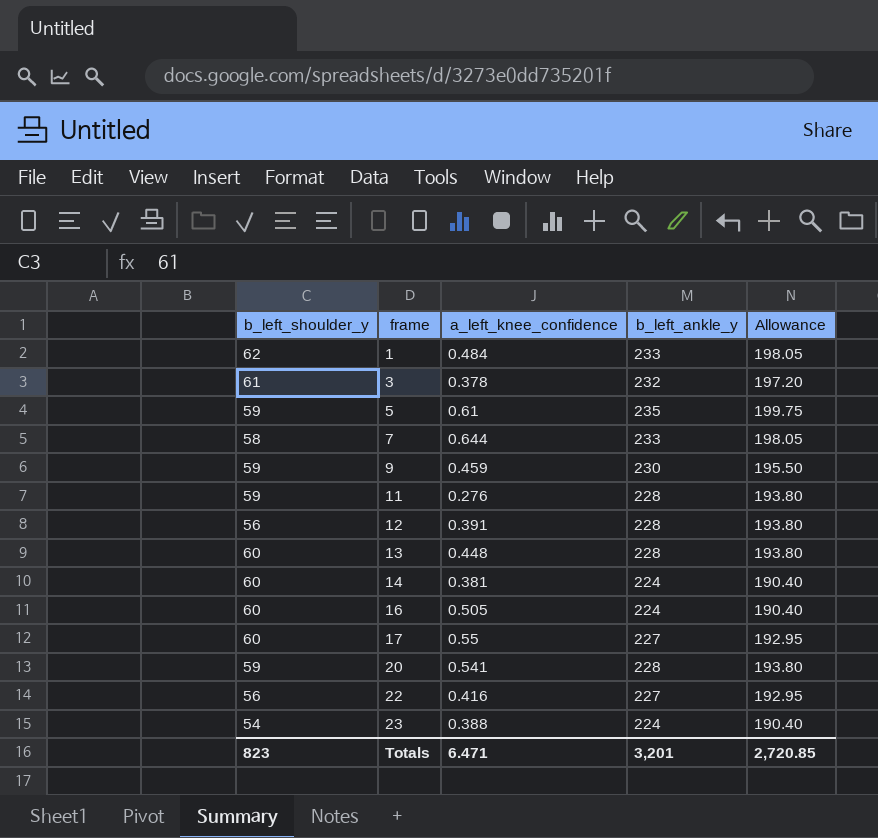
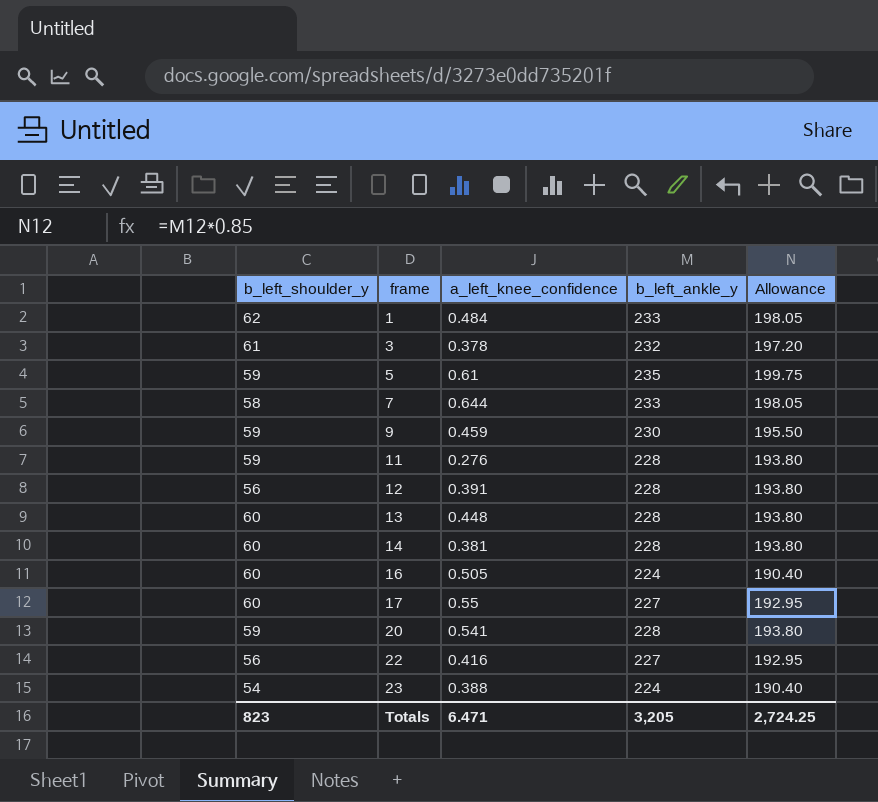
14 | b_left_ankle_y: 224 -> 228
14 | Allowance: 190.40 -> 193.80
Totals | b_left_ankle_y: 3,201 -> 3,205
Totals | Allowance: 2,720.85 -> 2,724.25

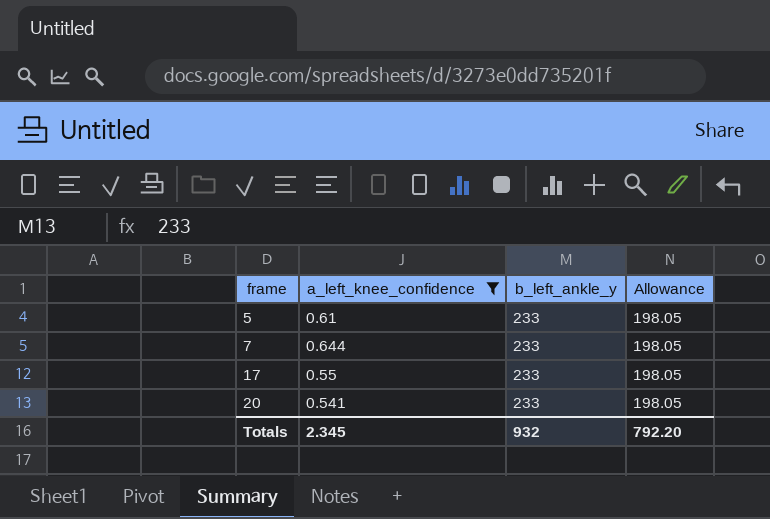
filter: none -> a_left_knee_confidence >= 0.541
column b_left_shoulder_y | position: 1 -> none
5 | b_left_ankle_y: 235 -> 233
5 | Allowance: 199.75 -> 198.05
17 | b_left_ankle_y: 227 -> 233
17 | Allowance: 192.95 -> 198.05
20 | b_left_ankle_y: 228 -> 233
20 | Allowance: 193.80 -> 198.05
Totals | a_left_knee_confidence: 6.471 -> 2.345
Totals | b_left_ankle_y: 3,205 -> 932
Totals | Allowance: 2,724.25 -> 792.20

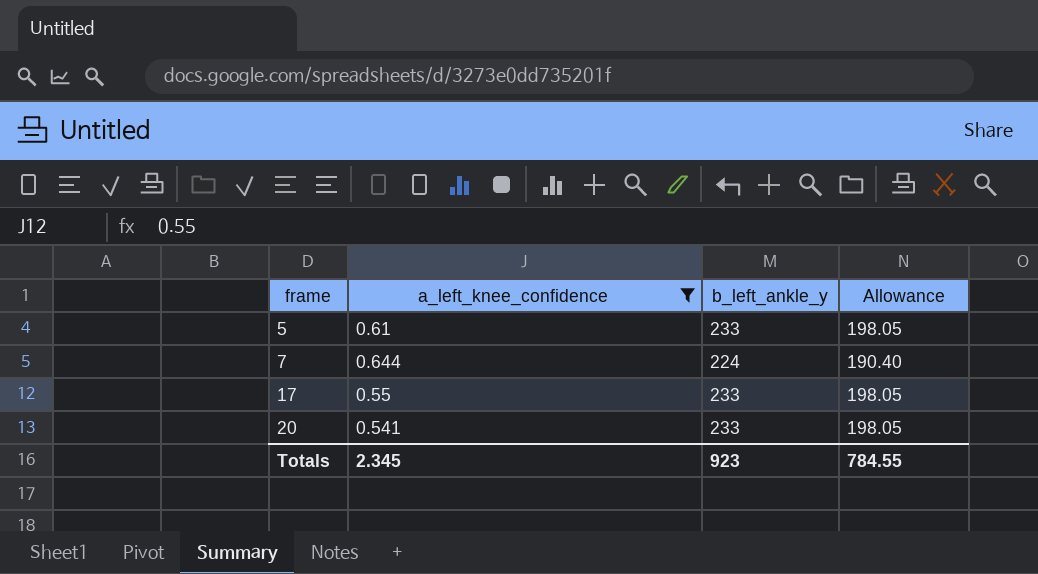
7 | b_left_ankle_y: 233 -> 224
7 | Allowance: 198.05 -> 190.40
Totals | b_left_ankle_y: 932 -> 923
Totals | Allowance: 792.20 -> 784.55

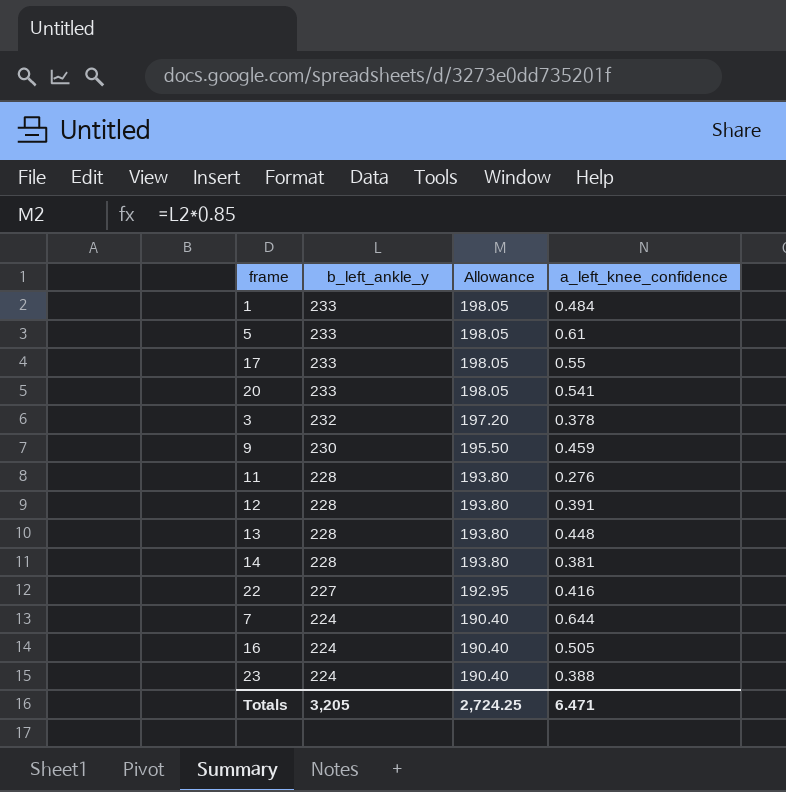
filter: a_left_knee_confidence >= 0.541 -> none
row order: frame ascending -> b_left_ankle_y descending
column a_left_knee_confidence | position: 2 -> 4
Totals | b_left_ankle_y: 923 -> 3,205
Totals | Allowance: 784.55 -> 2,724.25
Totals | a_left_knee_confidence: 2.345 -> 6.471

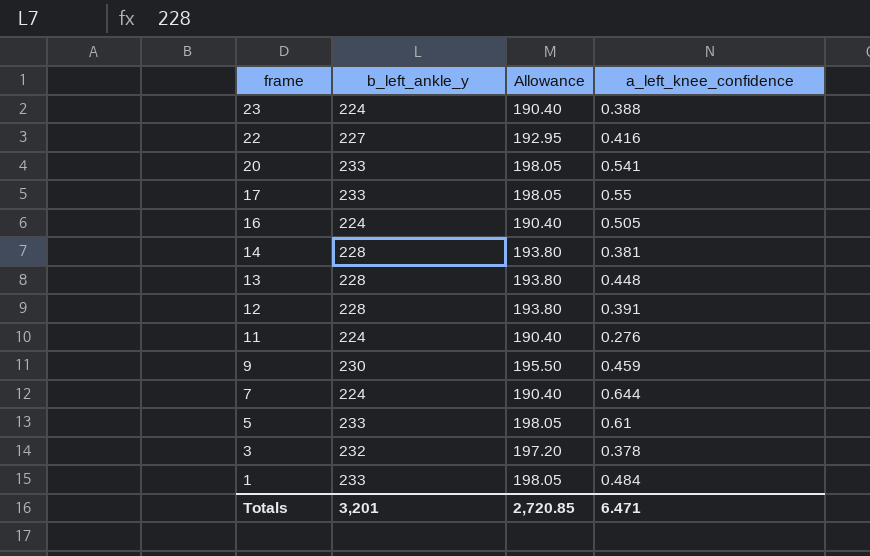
row order: b_left_ankle_y descending -> frame descending
11 | b_left_ankle_y: 228 -> 224
11 | Allowance: 193.80 -> 190.40
Totals | b_left_ankle_y: 3,205 -> 3,201
Totals | Allowance: 2,724.25 -> 2,720.85

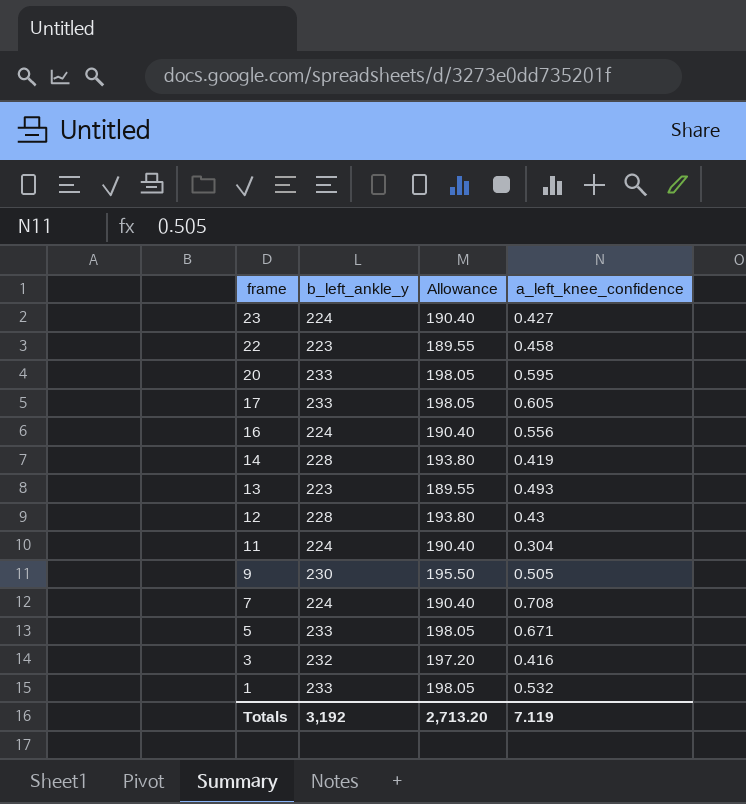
23 | a_left_knee_confidence: 0.388 -> 0.427
22 | b_left_ankle_y: 227 -> 223
22 | Allowance: 192.95 -> 189.55
22 | a_left_knee_confidence: 0.416 -> 0.458
20 | a_left_knee_confidence: 0.541 -> 0.595
17 | a_left_knee_confidence: 0.55 -> 0.605
16 | a_left_knee_confidence: 0.505 -> 0.556
14 | a_left_knee_confidence: 0.381 -> 0.419
13 | b_left_ankle_y: 228 -> 223
13 | Allowance: 193.80 -> 189.55
13 | a_left_knee_confidence: 0.448 -> 0.493
12 | a_left_knee_confidence: 0.391 -> 0.43
11 | a_left_knee_confidence: 0.276 -> 0.304
9 | a_left_knee_confidence: 0.459 -> 0.505
7 | a_left_knee_confidence: 0.644 -> 0.708
5 | a_left_knee_confidence: 0.61 -> 0.671
3 | a_left_knee_confidence: 0.378 -> 0.416
1 | a_left_knee_confidence: 0.484 -> 0.532
Totals | b_left_ankle_y: 3,201 -> 3,192
Totals | Allowance: 2,720.85 -> 2,713.20
Totals | a_left_knee_confidence: 6.471 -> 7.119

